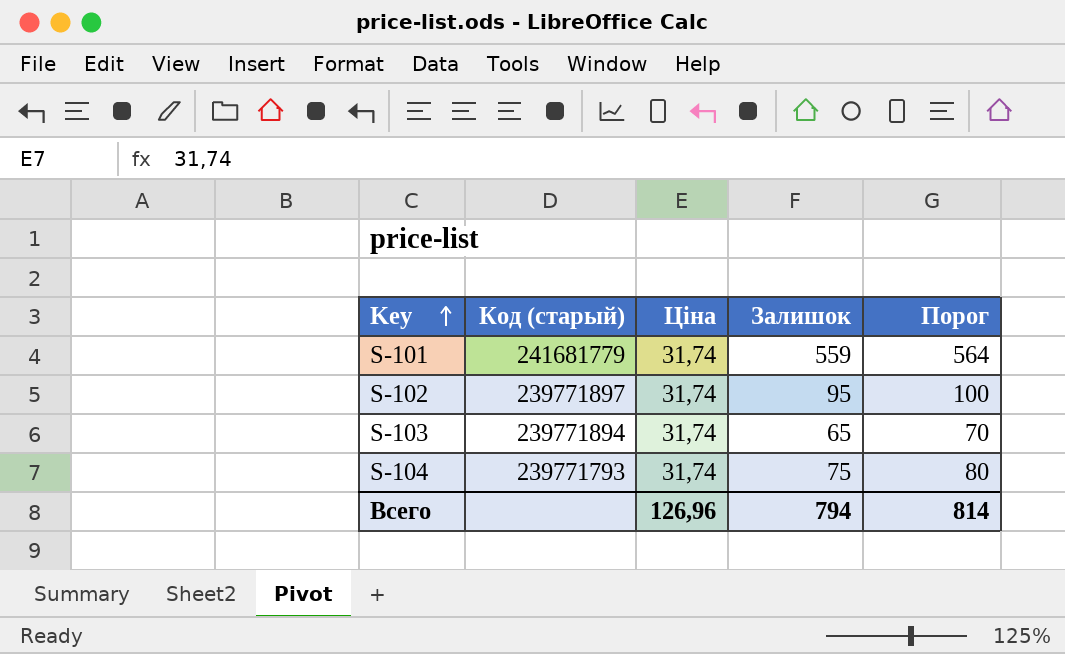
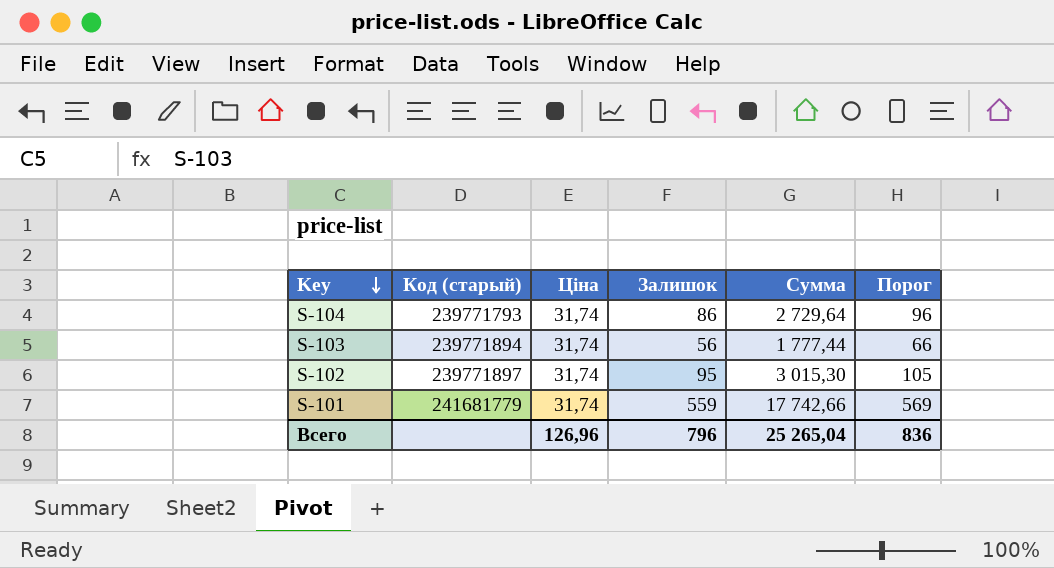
row order: Key ascending -> Key descending
column Сумма | formula: none -> [Ціна] * [Залишок]
column Порог | formula: [Залишок] + 5 -> [Залишок] + 10
S-104 | Залишок: 75 -> 86
S-103 | Залишок: 65 -> 56
Всего | Залишок: 794 -> 796
Всего | Порог: 814 -> 836

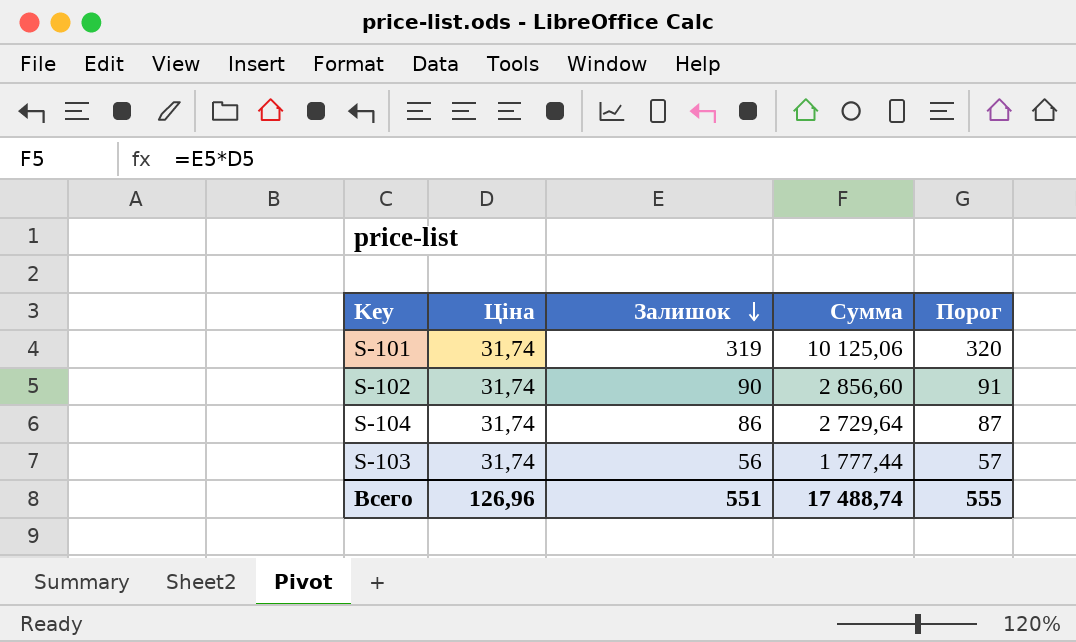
row order: Key descending -> Залишок descending
column Код (старый) | position: 2 -> none
column Порог | formula: [Залишок] + 10 -> [Залишок] + 1
S-101 | Залишок: 559 -> 319
S-101 | Сумма: 17 742,66 -> 10 125,06
S-102 | Залишок: 95 -> 90
S-102 | Сумма: 3 015,30 -> 2 856,60
Всего | Залишок: 796 -> 551
Всего | Сумма: 25 265,04 -> 17 488,74
Всего | Порог: 836 -> 555

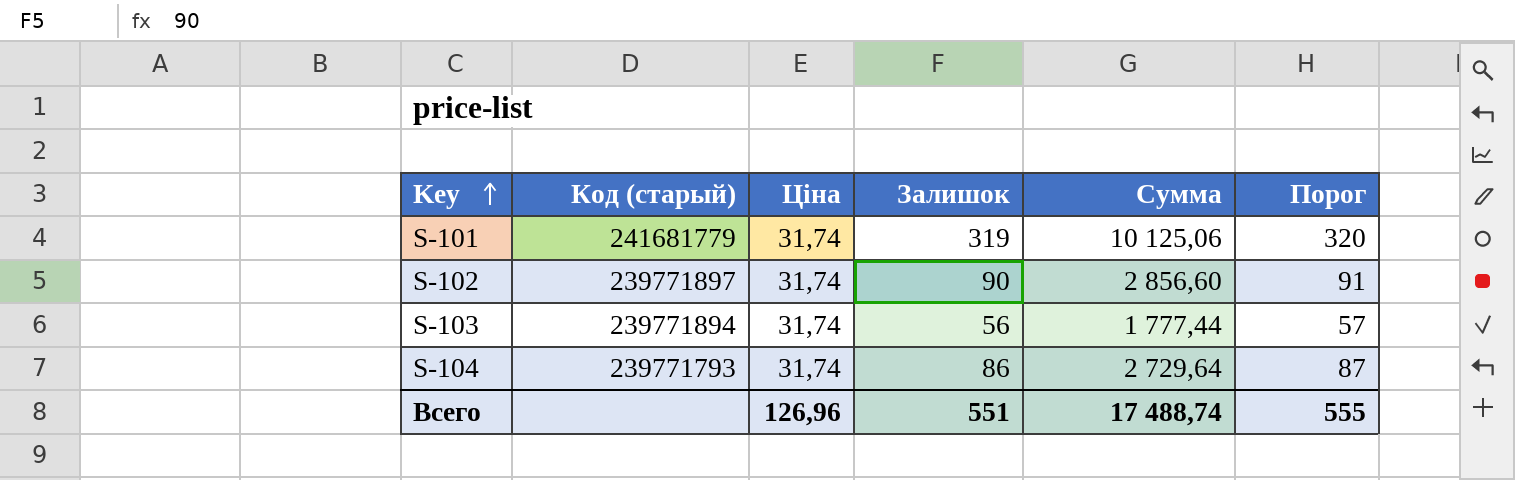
row order: Залишок descending -> Key ascending
column Код (старый) | position: none -> 2

